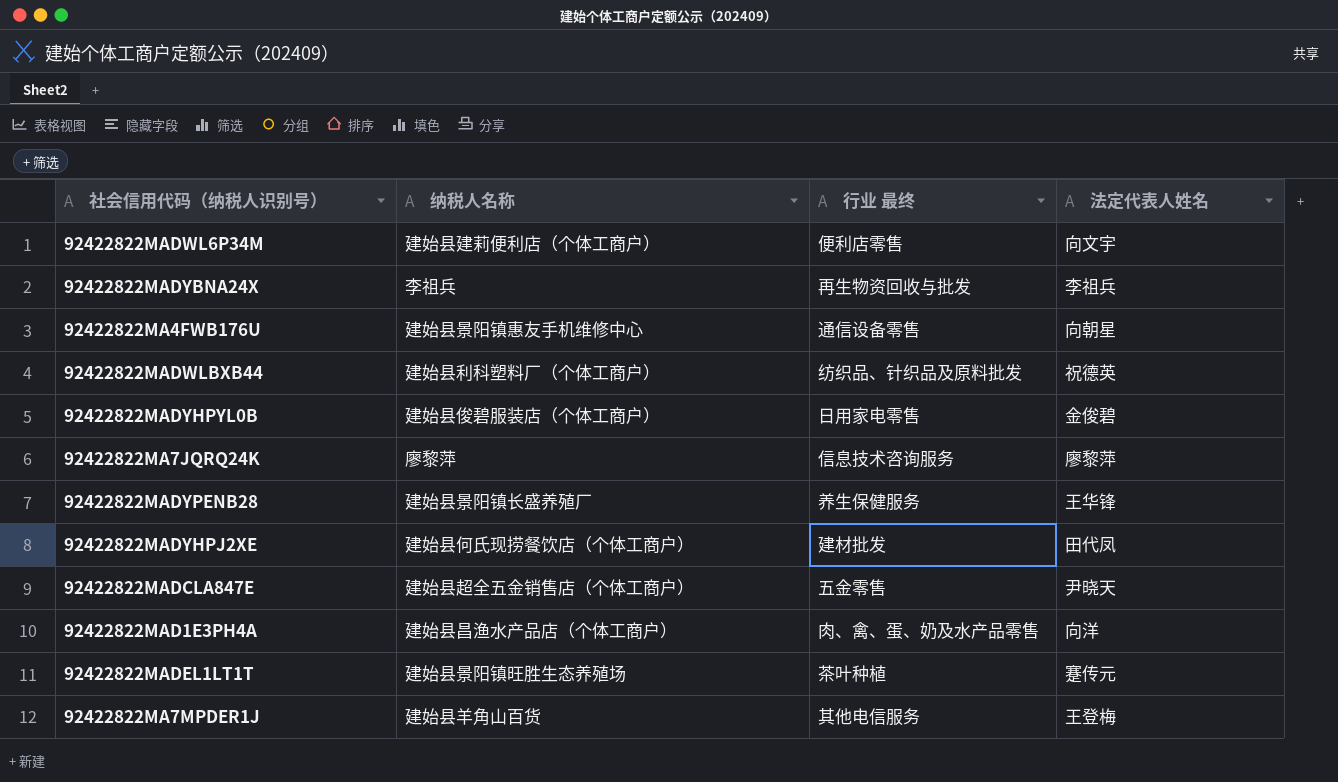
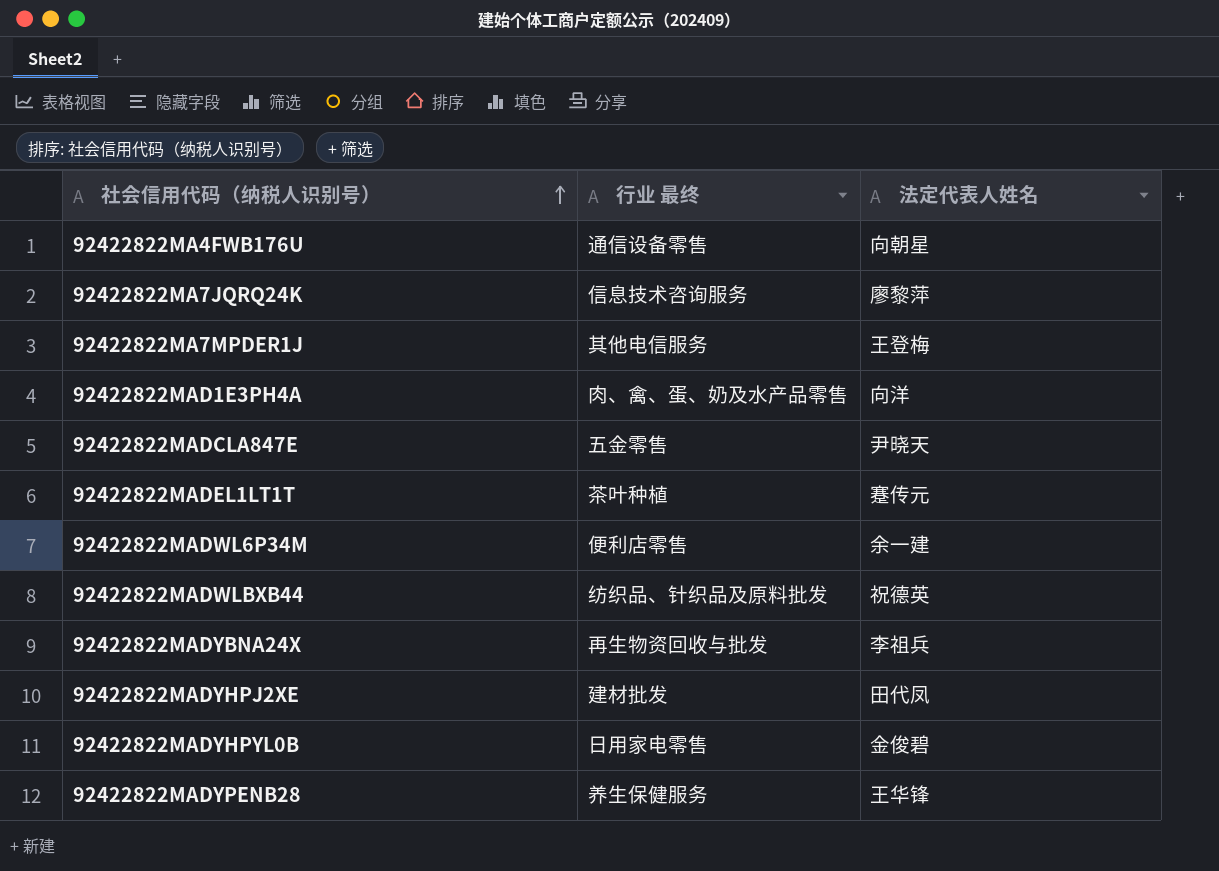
row order: none -> 社会信用代码（纳税人识别号） ascending
column 纳税人名称 | position: 2 -> none
92422822MADWL6P34M | 法定代表人姓名: 向文宇 -> 余一建

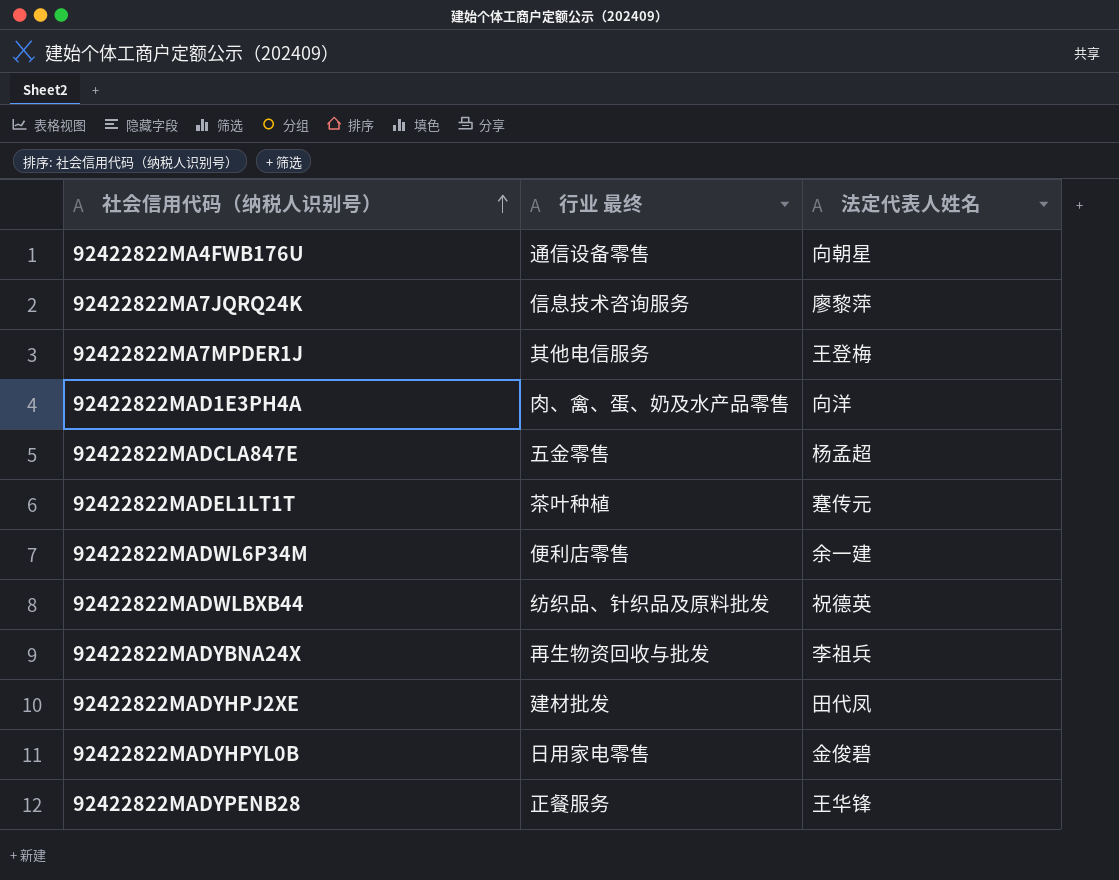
92422822MADCLA847E | 法定代表人姓名: 尹晓天 -> 杨孟超
92422822MADYPENB28 | 行业 最终: 养生保健服务 -> 正餐服务

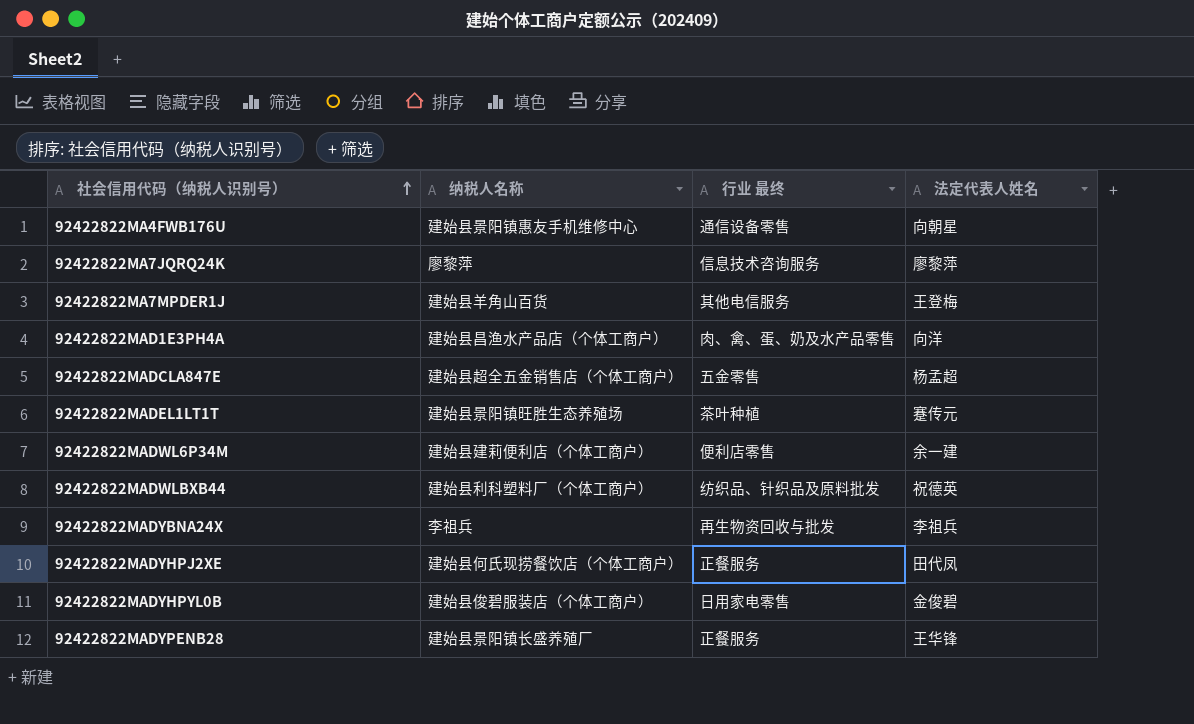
column 纳税人名称 | position: none -> 2
92422822MADYHPJ2XE | 行业 最终: 建材批发 -> 正餐服务

